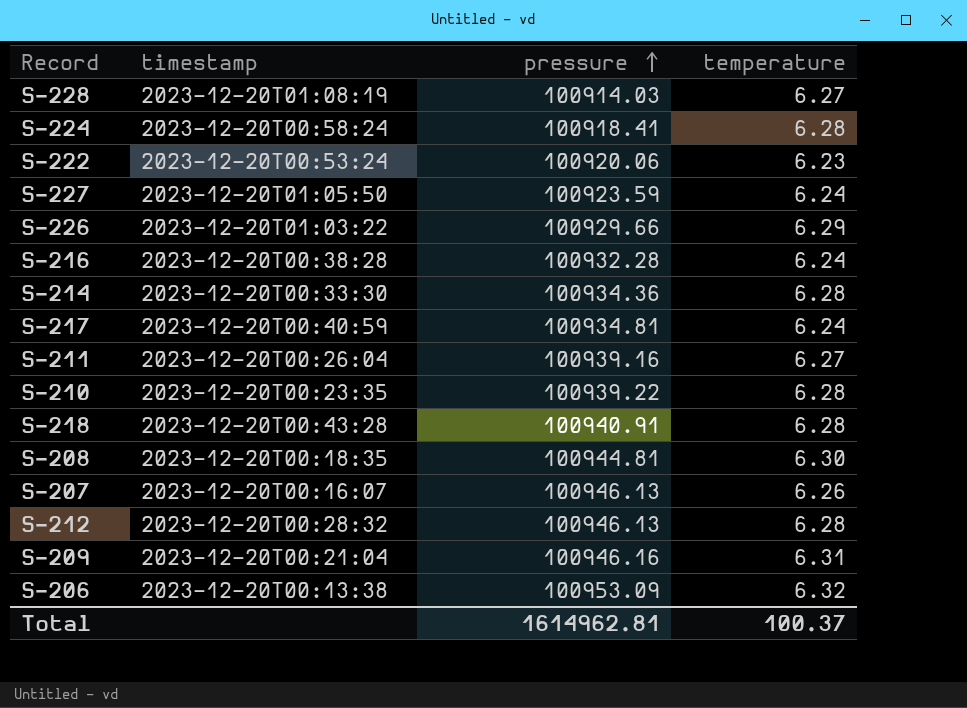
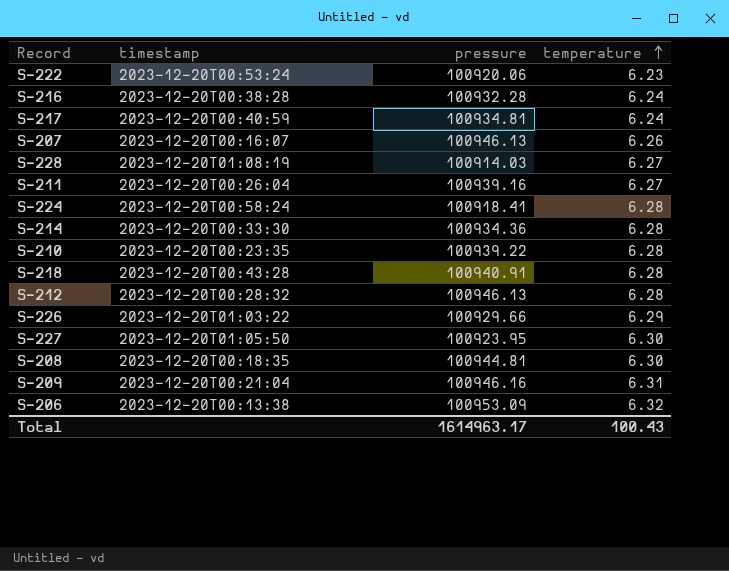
row order: pressure ascending -> temperature ascending
S-227 | pressure: 100923.59 -> 100923.95
S-227 | temperature: 6.24 -> 6.30
Total | pressure: 1614962.81 -> 1614963.17
Total | temperature: 100.37 -> 100.43

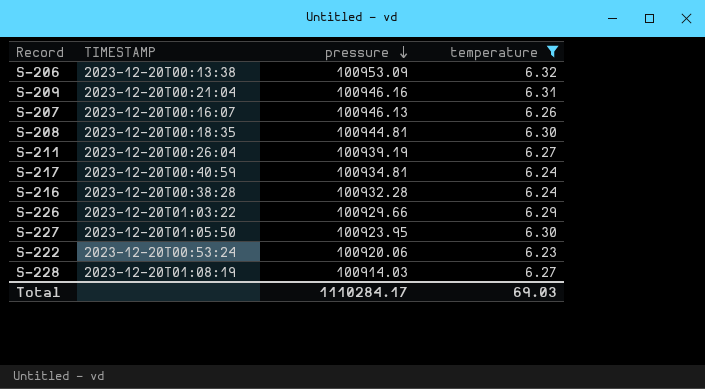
filter: none -> temperature != 6.28
row order: temperature ascending -> pressure descending
column name: timestamp -> TIMESTAMP
S-211 | pressure: 100939.16 -> 100939.19
Total | pressure: 1614963.17 -> 1110284.17
Total | temperature: 100.43 -> 69.03

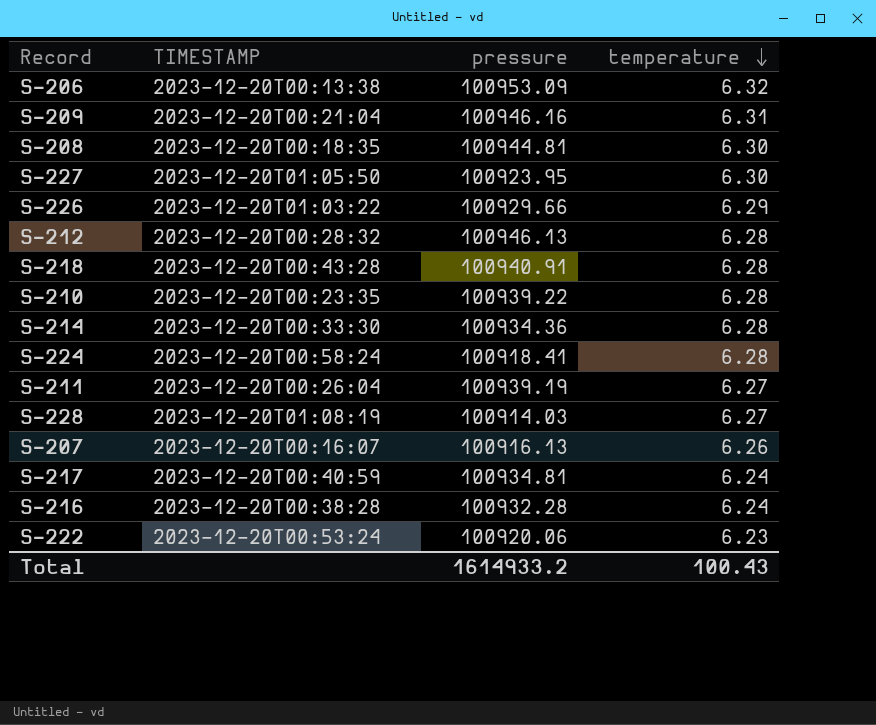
filter: temperature != 6.28 -> none
row order: pressure descending -> temperature descending
S-207 | pressure: 100946.13 -> 100916.13
Total | pressure: 1110284.17 -> 1614933.2
Total | temperature: 69.03 -> 100.43

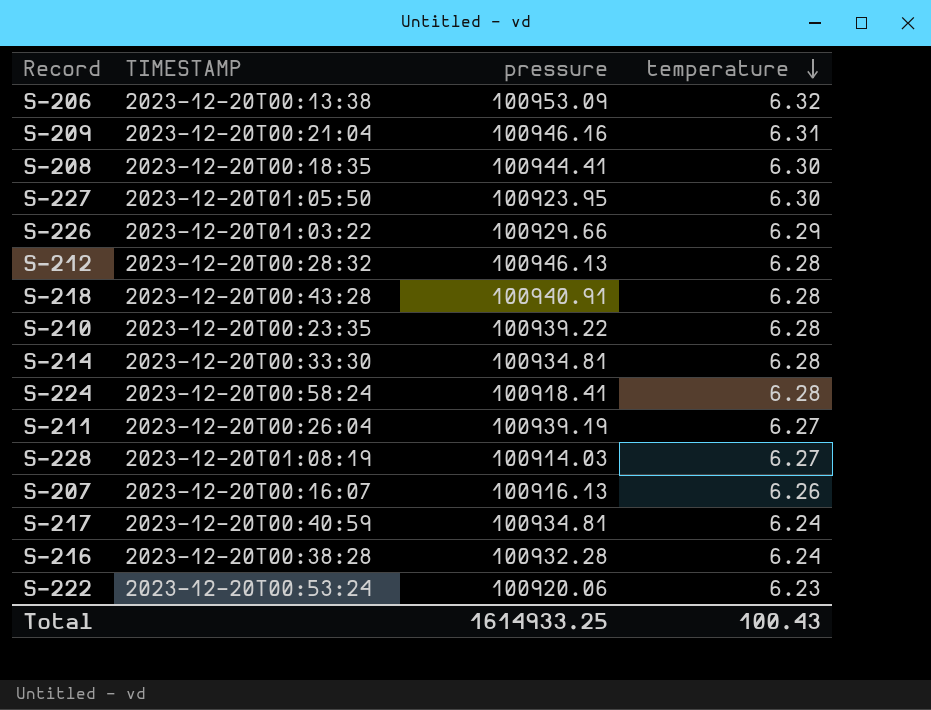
S-208 | pressure: 100944.81 -> 100944.41
S-214 | pressure: 100934.36 -> 100934.81
Total | pressure: 1614933.2 -> 1614933.25

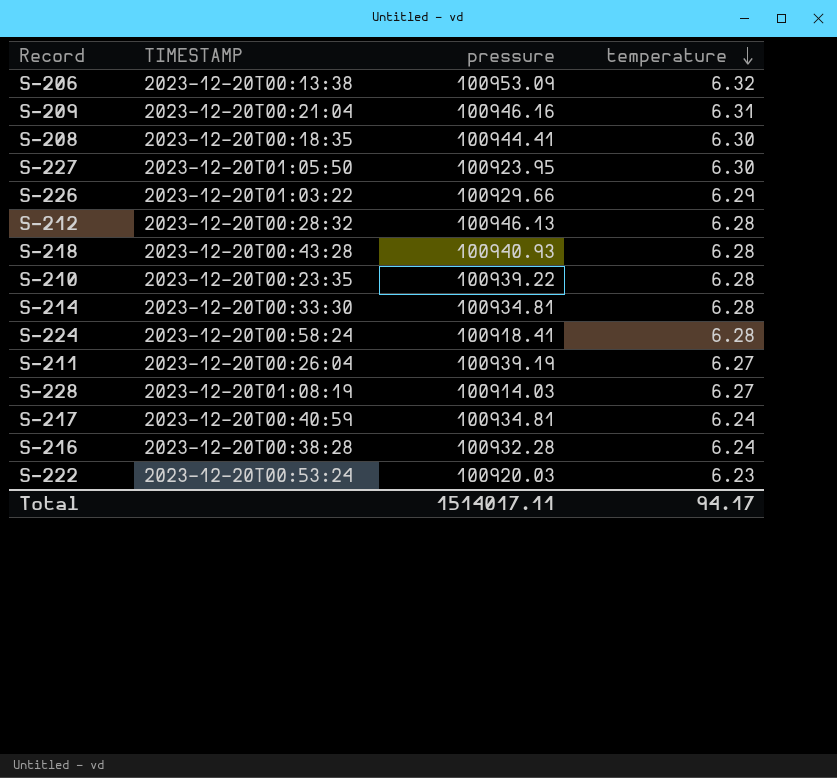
row S-207: 2023-12-20T00:16:07 | 100916.13 | 6.26 -> none
S-218 | pressure: 100940.91 -> 100940.93
S-222 | pressure: 100920.06 -> 100920.03
Total | pressure: 1614933.25 -> 1514017.11
Total | temperature: 100.43 -> 94.17

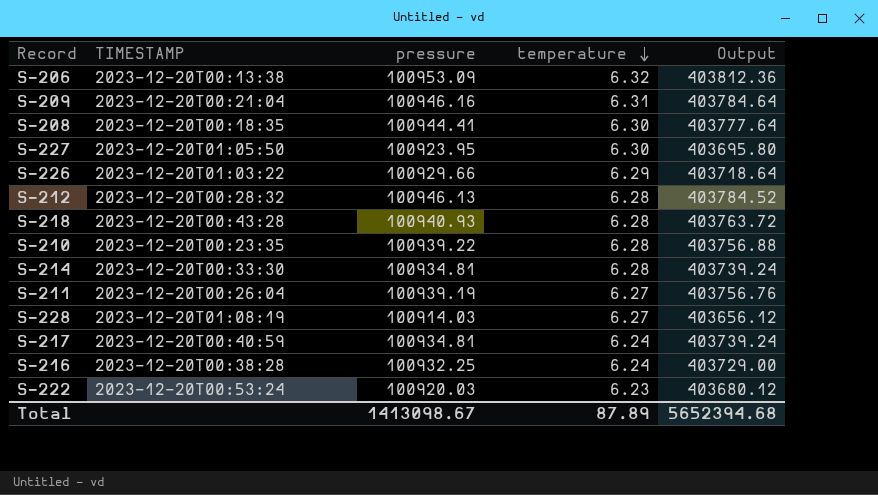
column Output | formula: none -> [pressure] * 4
row S-224: 2023-12-20T00:58:24 | 100918.41 | 6.28 -> none
S-216 | pressure: 100932.28 -> 100932.25
Total | pressure: 1514017.11 -> 1413098.67
Total | temperature: 94.17 -> 87.89

